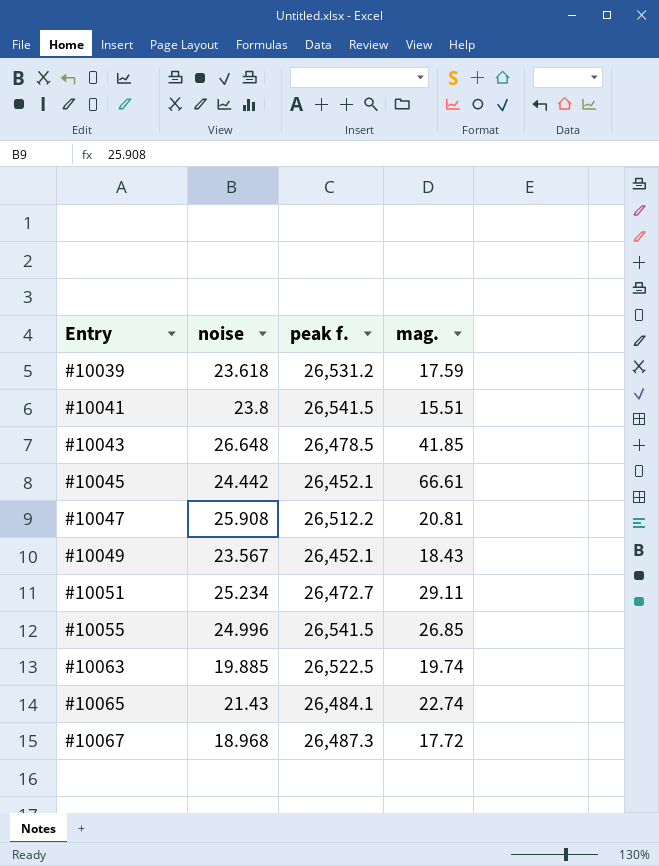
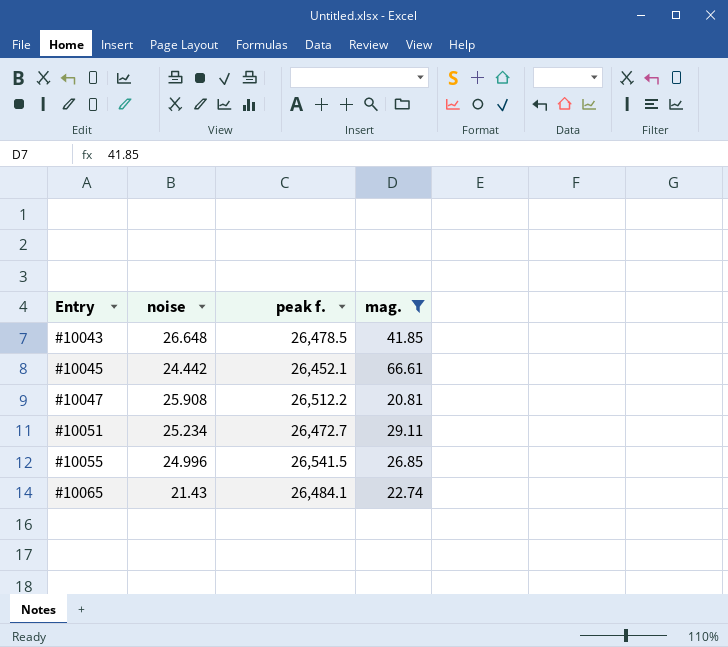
filter: none -> mag. >= 20.81

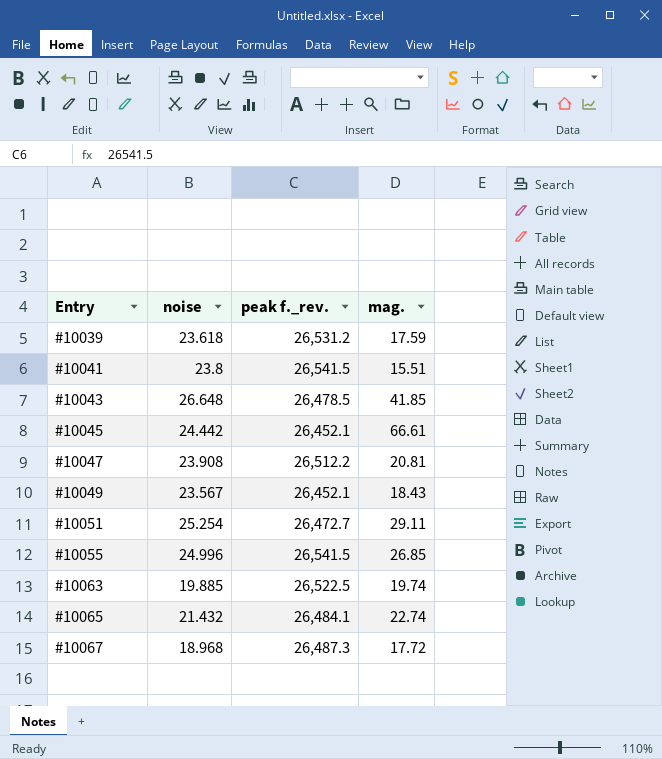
filter: mag. >= 20.81 -> none
column name: peak f. -> peak f._rev.
#10047 | noise: 25.908 -> 23.908
#10051 | noise: 25.234 -> 25.254
#10065 | noise: 21.43 -> 21.432

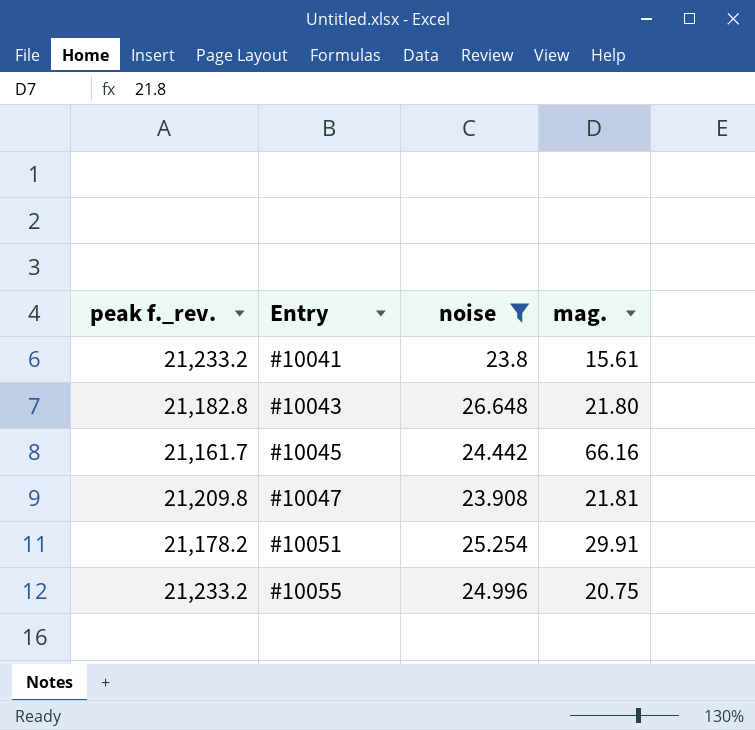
filter: none -> noise >= 23.8
column peak f._rev. | position: 3 -> 1
#10041 | peak f._rev.: 26,541.5 -> 21,233.2
#10041 | mag.: 15.51 -> 15.61
#10043 | peak f._rev.: 26,478.5 -> 21,182.8
#10043 | mag.: 41.85 -> 21.80
#10045 | peak f._rev.: 26,452.1 -> 21,161.7
#10045 | mag.: 66.61 -> 66.16
#10047 | peak f._rev.: 26,512.2 -> 21,209.8
#10047 | mag.: 20.81 -> 21.81
#10051 | peak f._rev.: 26,472.7 -> 21,178.2
#10051 | mag.: 29.11 -> 29.91
#10055 | peak f._rev.: 26,541.5 -> 21,233.2
#10055 | mag.: 26.85 -> 20.75

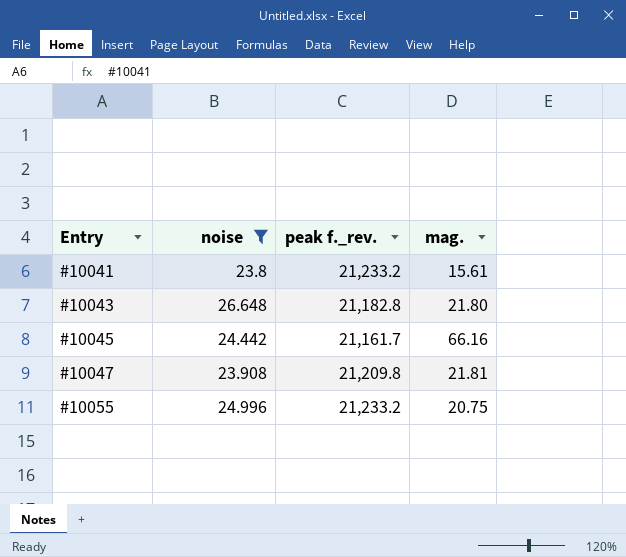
column peak f._rev. | position: 1 -> 3
row #10051: 21,178.2 | 25.254 | 29.91 -> none

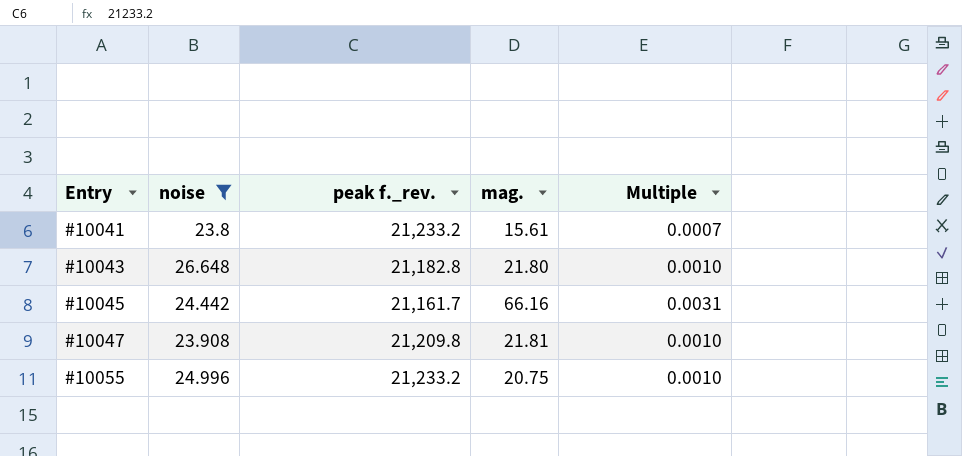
column Multiple | formula: none -> [mag.] / [peak f._rev.]

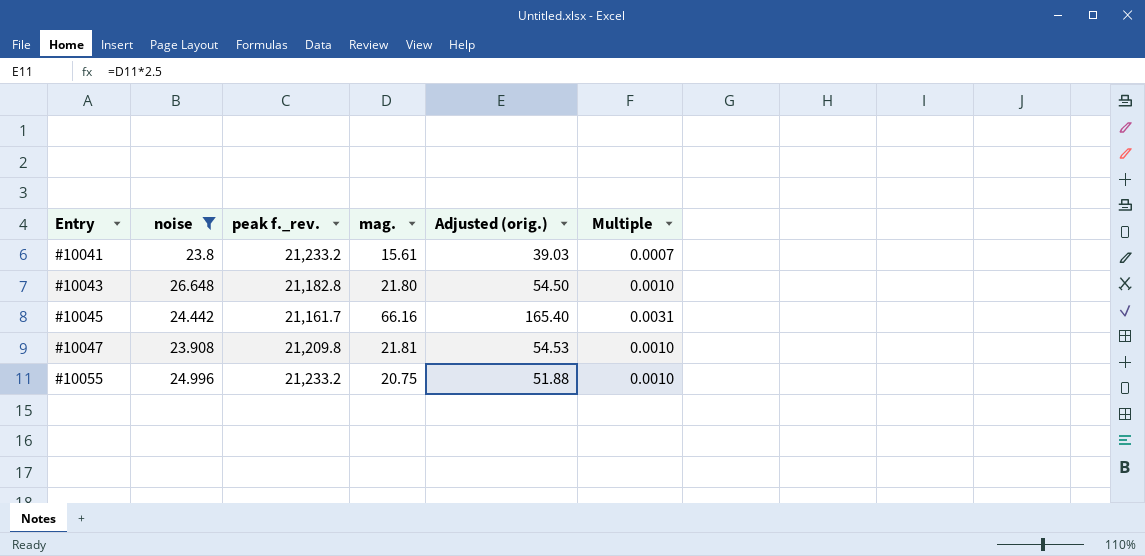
column Adjusted (orig.) | formula: none -> [mag.] * 2.5

